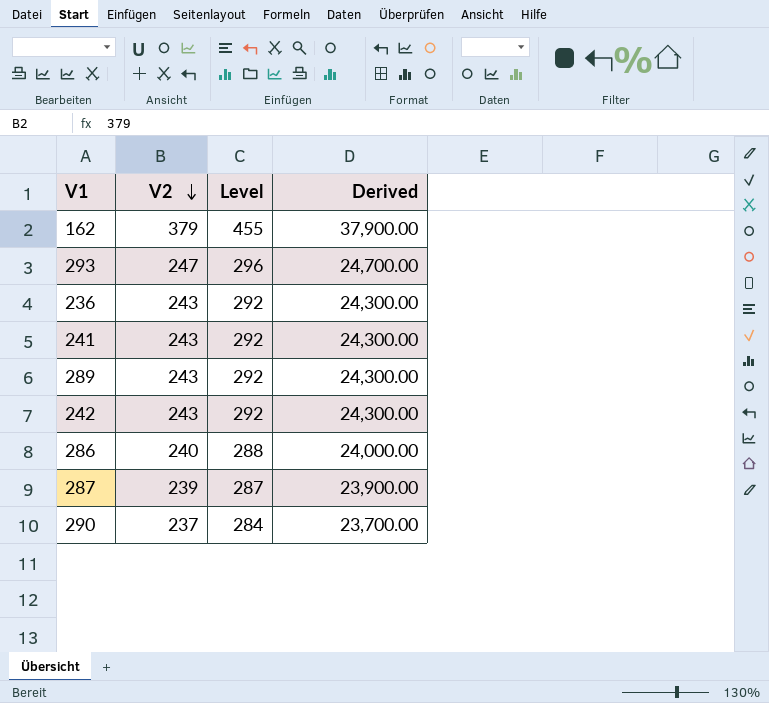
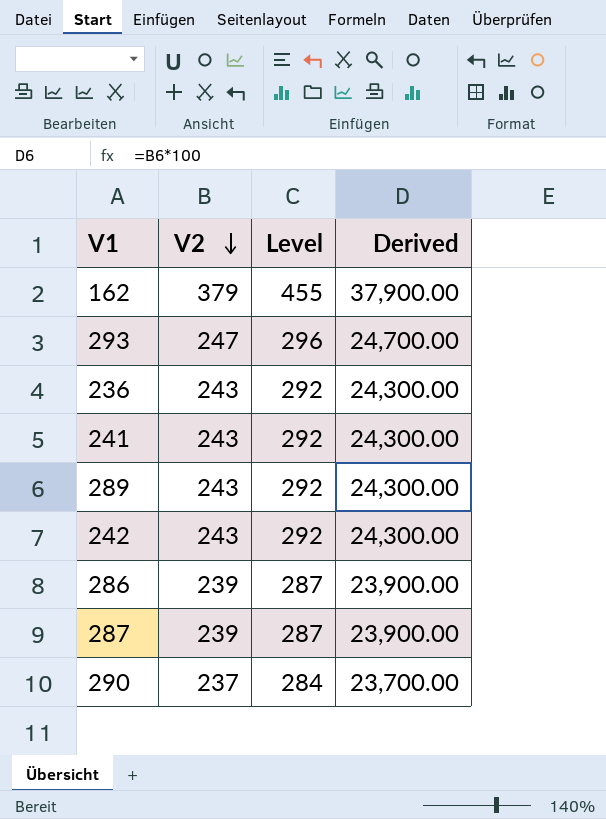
286 | V2: 240 -> 239
286 | Level: 288 -> 287
286 | Derived: 24,000.00 -> 23,900.00

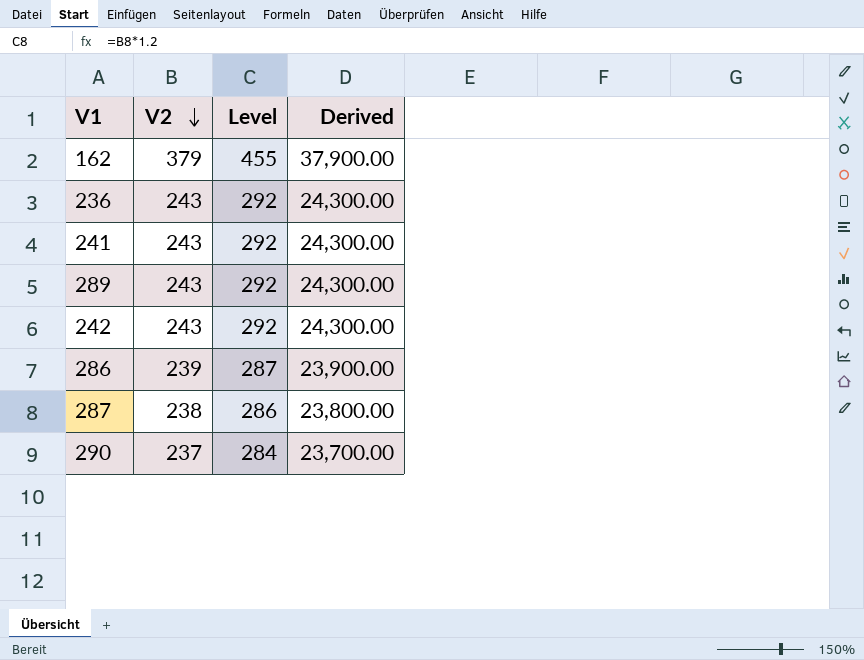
row 293: 247 | 296 | 24,700.00 -> none
287 | V2: 239 -> 238
287 | Level: 287 -> 286
287 | Derived: 23,900.00 -> 23,800.00

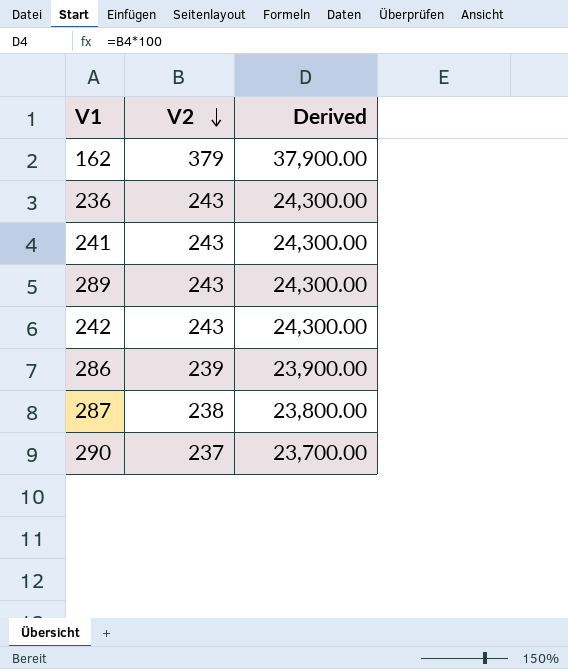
column Level | formula: [V2] * 1.2 -> none

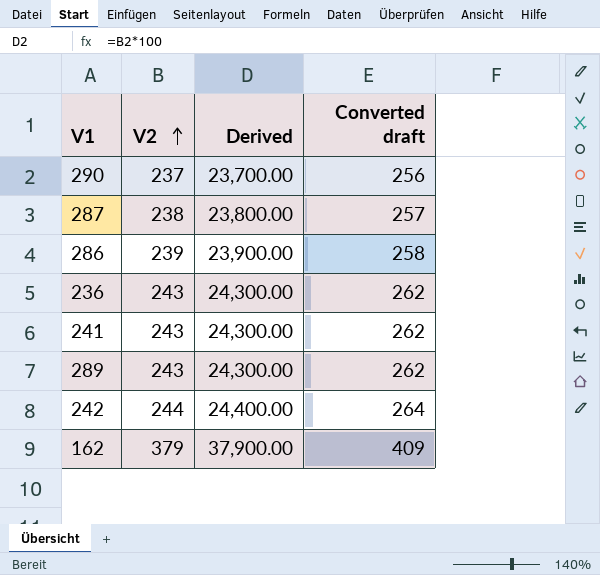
row order: V2 descending -> V2 ascending
column Converted draft | formula: none -> [V2] * 1.08
242 | V2: 243 -> 244
242 | Derived: 24,300.00 -> 24,400.00

